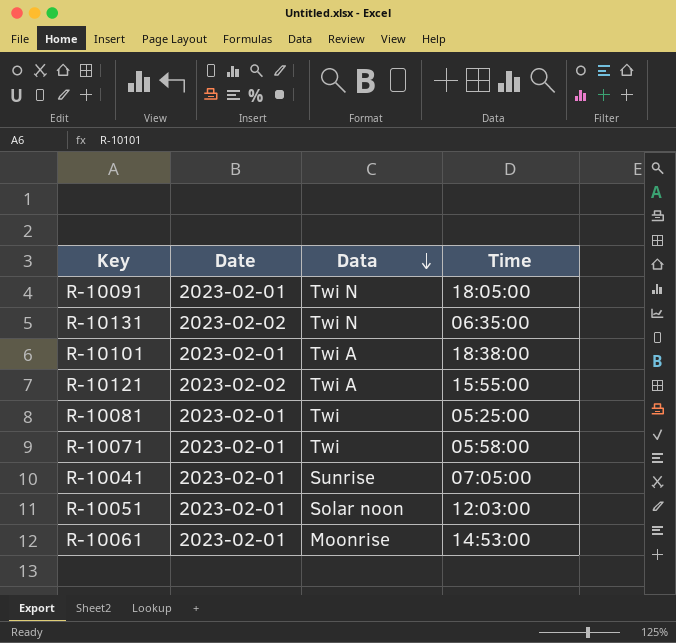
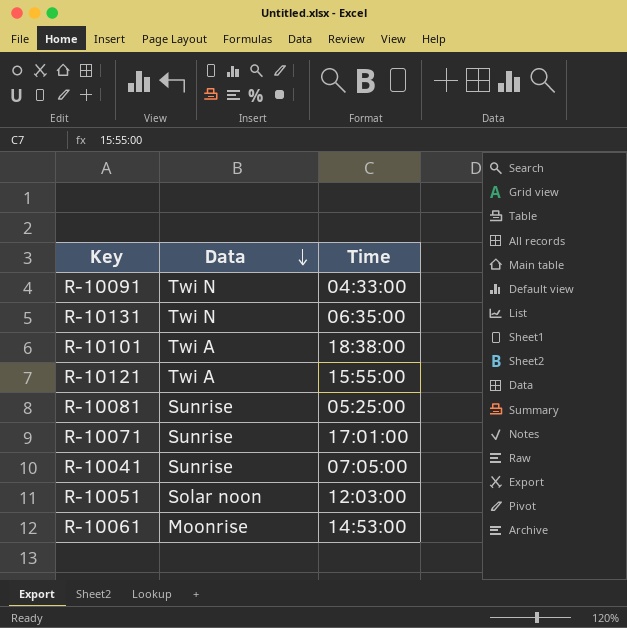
column Date | position: 2 -> none
R-10091 | Time: 18:05:00 -> 04:33:00
R-10081 | Data: Twi -> Sunrise
R-10071 | Data: Twi -> Sunrise
R-10071 | Time: 05:58:00 -> 17:01:00

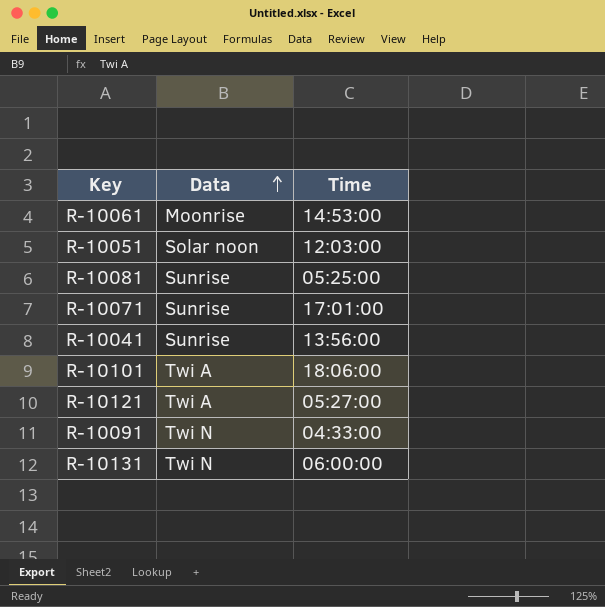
row order: Data descending -> Data ascending
R-10041 | Time: 07:05:00 -> 13:56:00
R-10101 | Time: 18:38:00 -> 18:06:00
R-10121 | Time: 15:55:00 -> 05:27:00
R-10131 | Time: 06:35:00 -> 06:00:00

